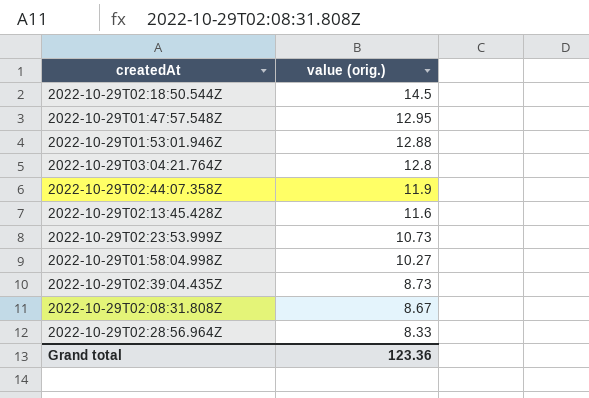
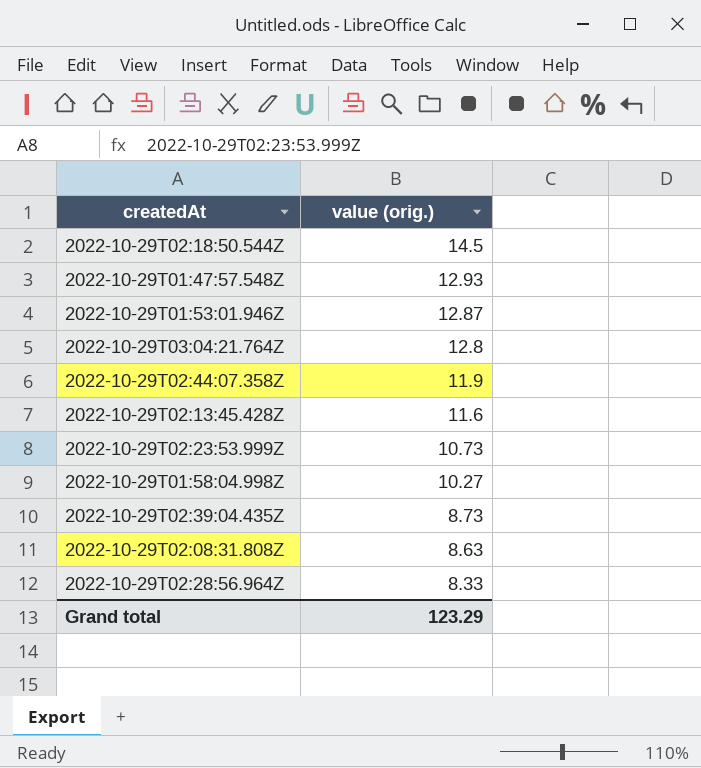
2022-10-29T01:47:57.548Z | value (orig.): 12.95 -> 12.93
2022-10-29T01:53:01.946Z | value (orig.): 12.88 -> 12.87
2022-10-29T02:08:31.808Z | value (orig.): 8.67 -> 8.63
Grand total | value (orig.): 123.36 -> 123.29

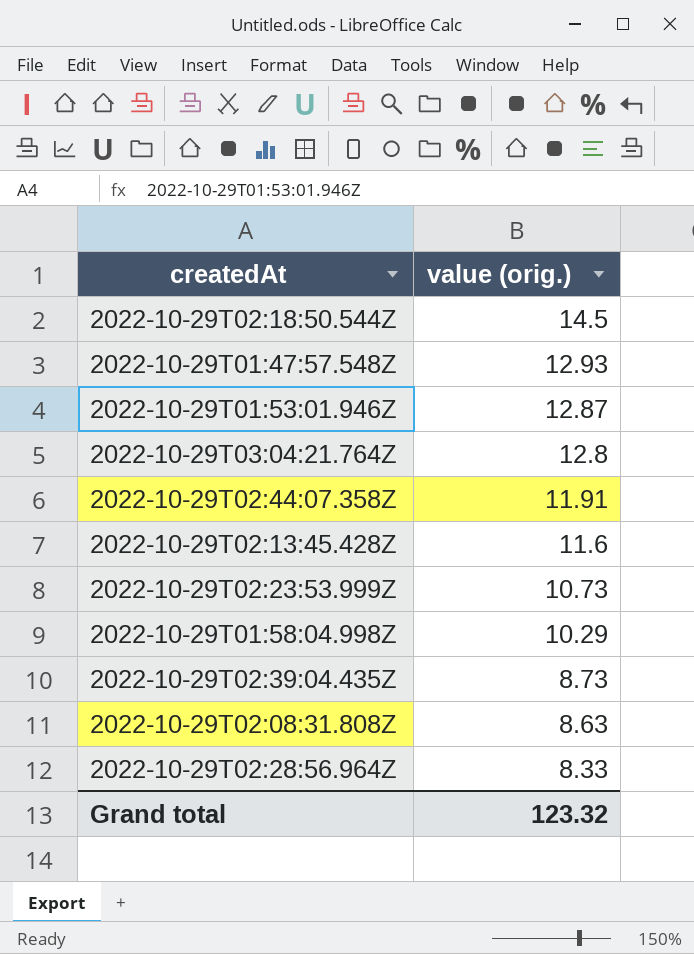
2022-10-29T02:44:07.358Z | value (orig.): 11.9 -> 11.91
2022-10-29T01:58:04.998Z | value (orig.): 10.27 -> 10.29
Grand total | value (orig.): 123.29 -> 123.32

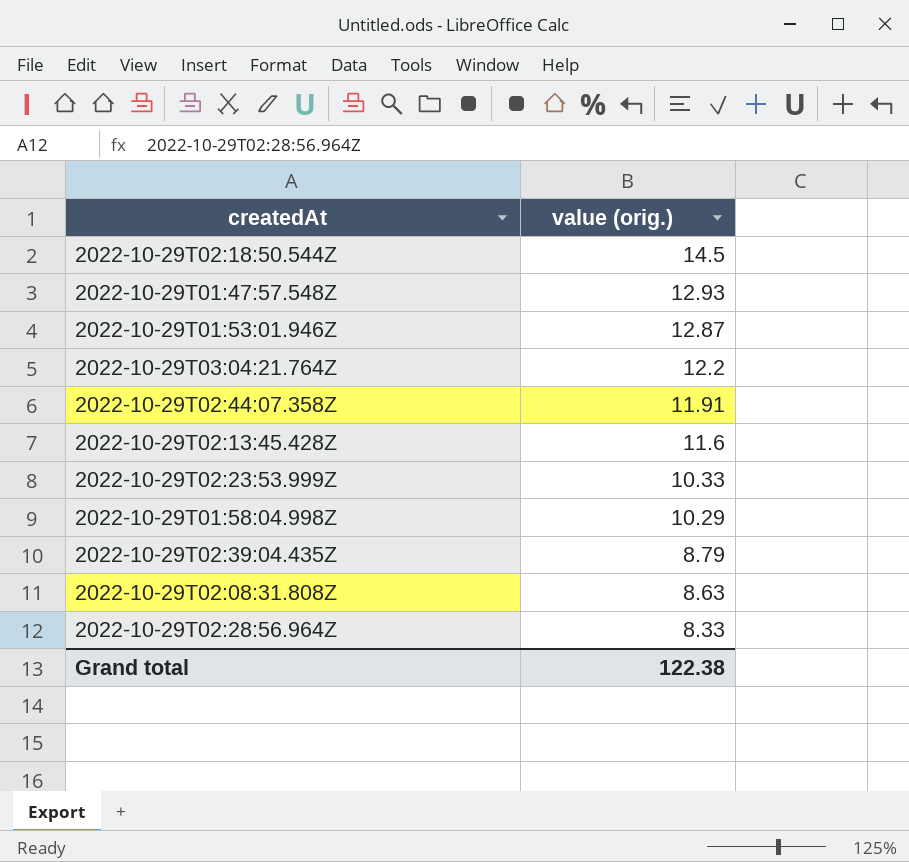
2022-10-29T03:04:21.764Z | value (orig.): 12.8 -> 12.2
2022-10-29T02:23:53.999Z | value (orig.): 10.73 -> 10.33
2022-10-29T02:39:04.435Z | value (orig.): 8.73 -> 8.79
Grand total | value (orig.): 123.32 -> 122.38

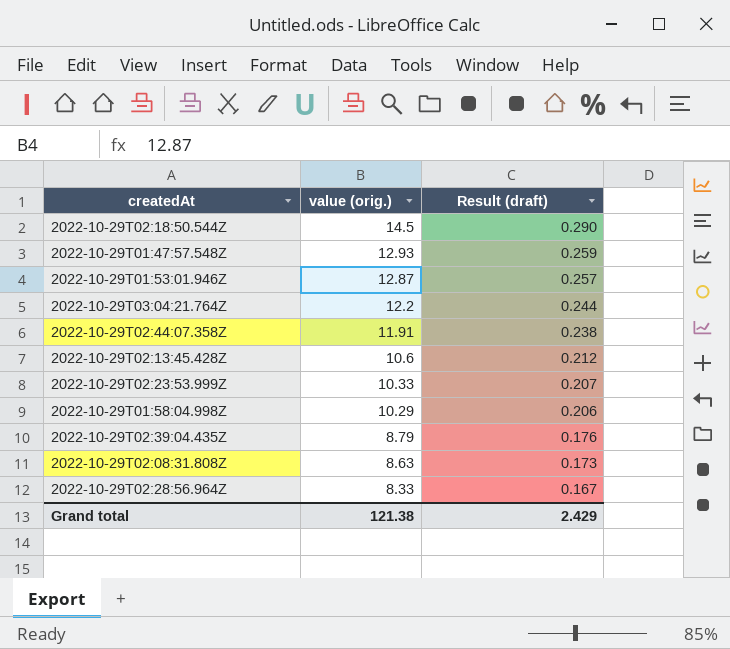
column Result (draft) | formula: none -> [value (orig.)] * 0.02
2022-10-29T02:13:45.428Z | value (orig.): 11.6 -> 10.6
Grand total | value (orig.): 122.38 -> 121.38

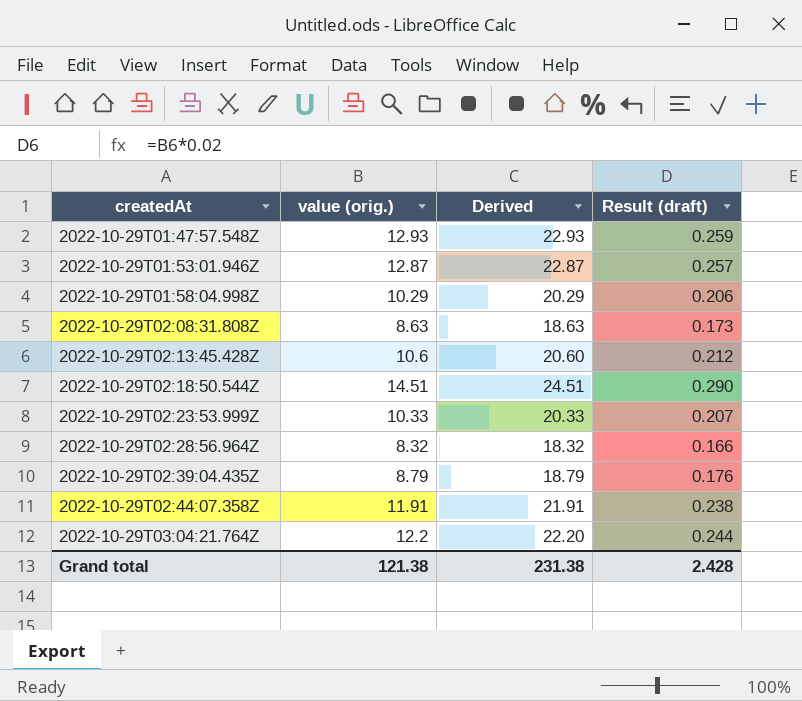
row order: value (orig.) descending -> createdAt ascending
column Derived | formula: none -> [value (orig.)] + 10
2022-10-29T02:18:50.544Z | value (orig.): 14.5 -> 14.51
2022-10-29T02:28:56.964Z | value (orig.): 8.33 -> 8.32
2022-10-29T02:28:56.964Z | Result (draft): 0.167 -> 0.166
Grand total | Result (draft): 2.429 -> 2.428

